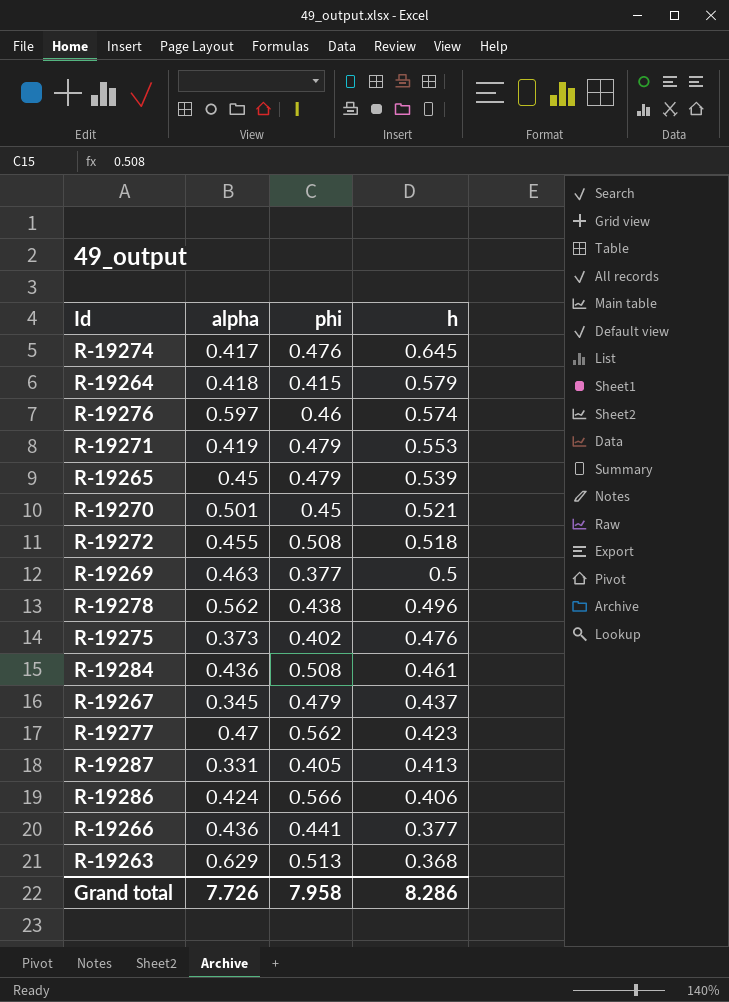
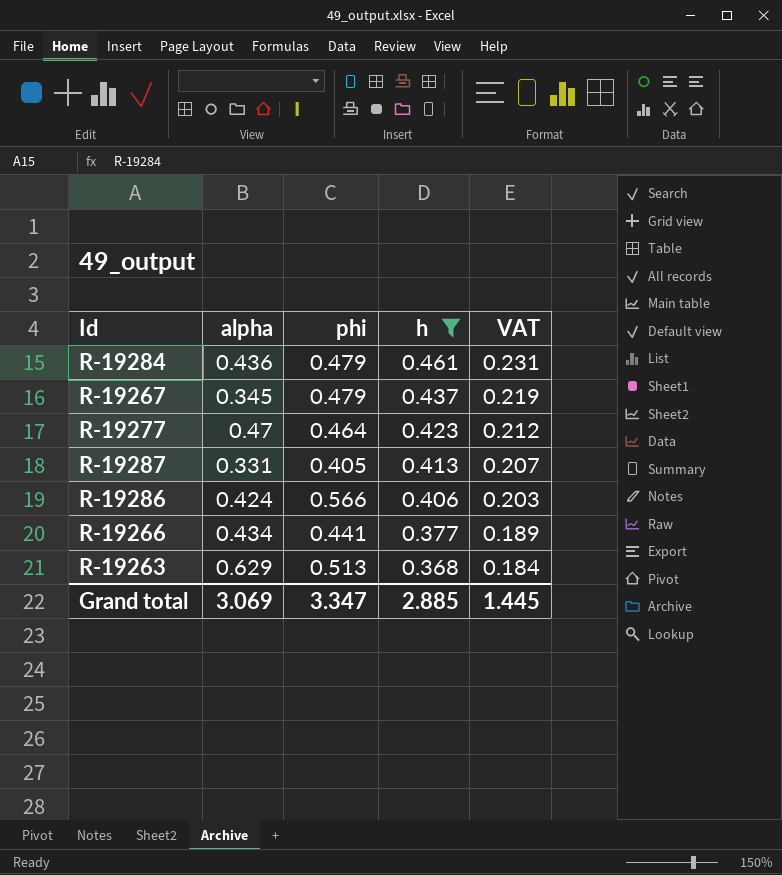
filter: none -> h <= 0.461
column VAT | formula: none -> [h] * 0.5
R-19284 | phi: 0.508 -> 0.479
R-19277 | phi: 0.562 -> 0.464
R-19266 | alpha: 0.436 -> 0.434
Grand total | alpha: 7.726 -> 3.069
Grand total | phi: 7.958 -> 3.347
Grand total | h: 8.286 -> 2.885

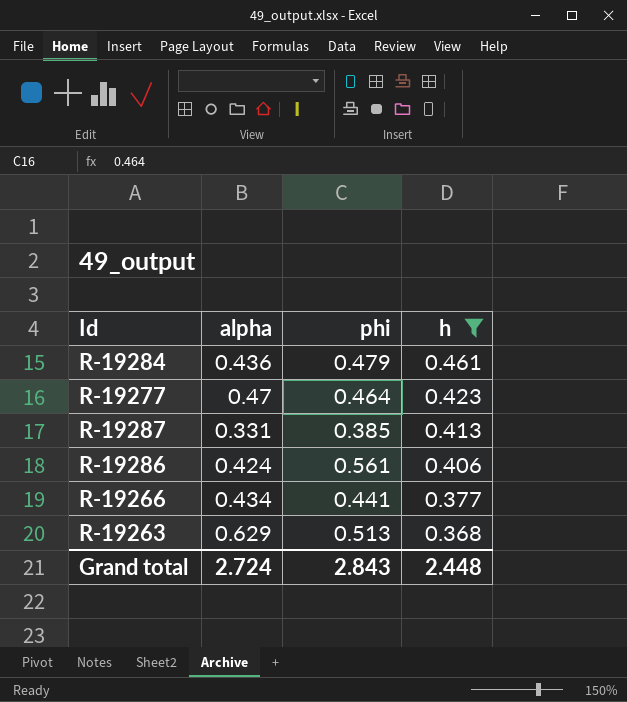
column VAT | formula: [h] * 0.5 -> none
row R-19267: 0.345 | 0.479 | 0.437 | 0.219 -> none
R-19287 | phi: 0.405 -> 0.385
R-19286 | phi: 0.566 -> 0.561
Grand total | alpha: 3.069 -> 2.724
Grand total | phi: 3.347 -> 2.843
Grand total | h: 2.885 -> 2.448

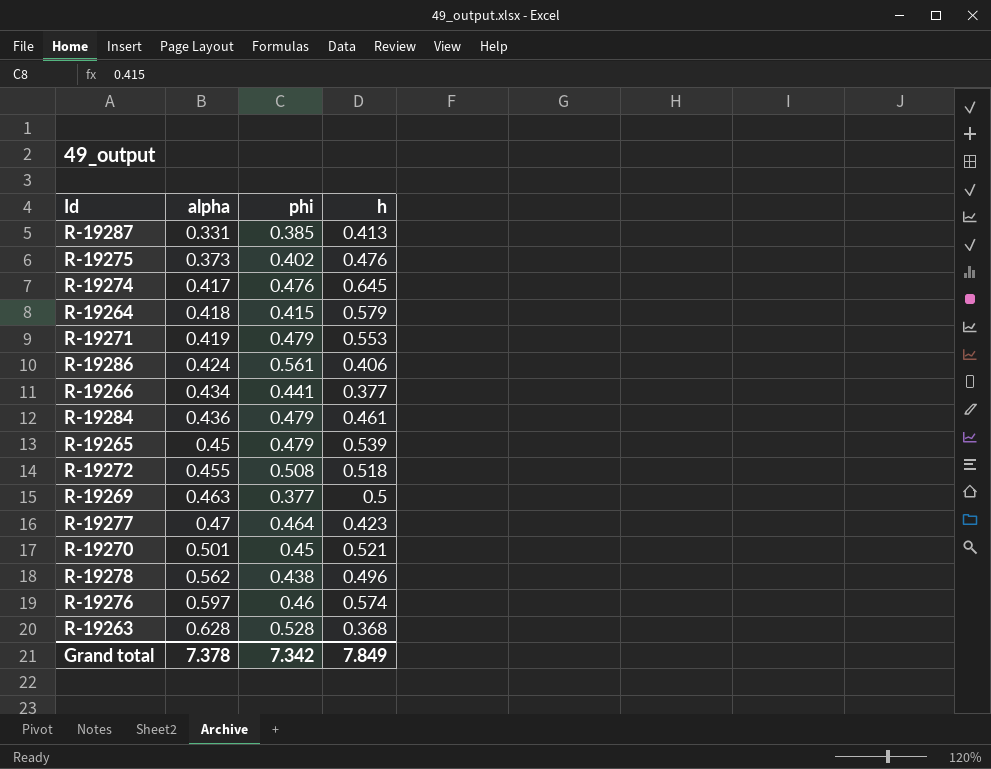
filter: h <= 0.461 -> none
row order: h descending -> alpha ascending
R-19263 | alpha: 0.629 -> 0.628
R-19263 | phi: 0.513 -> 0.528
Grand total | alpha: 2.724 -> 7.378
Grand total | phi: 2.843 -> 7.342
Grand total | h: 2.448 -> 7.849

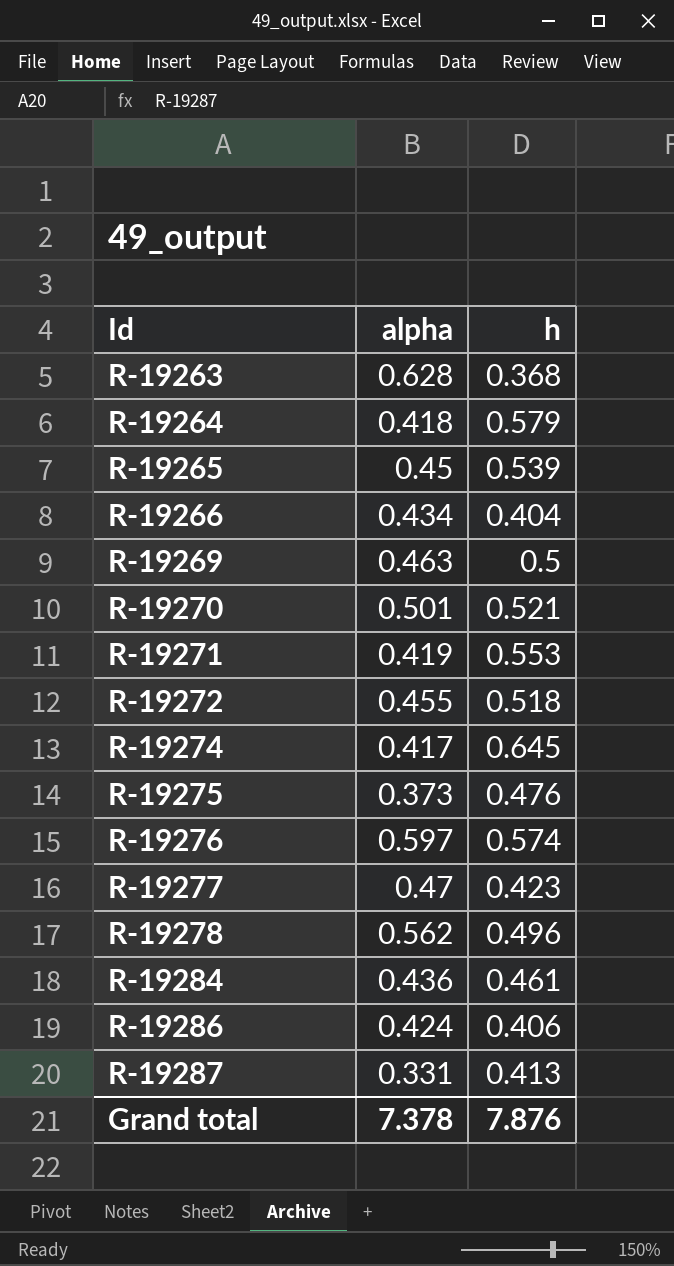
row order: alpha ascending -> Id ascending
column phi | position: 3 -> none
R-19266 | h: 0.377 -> 0.404
Grand total | h: 7.849 -> 7.876

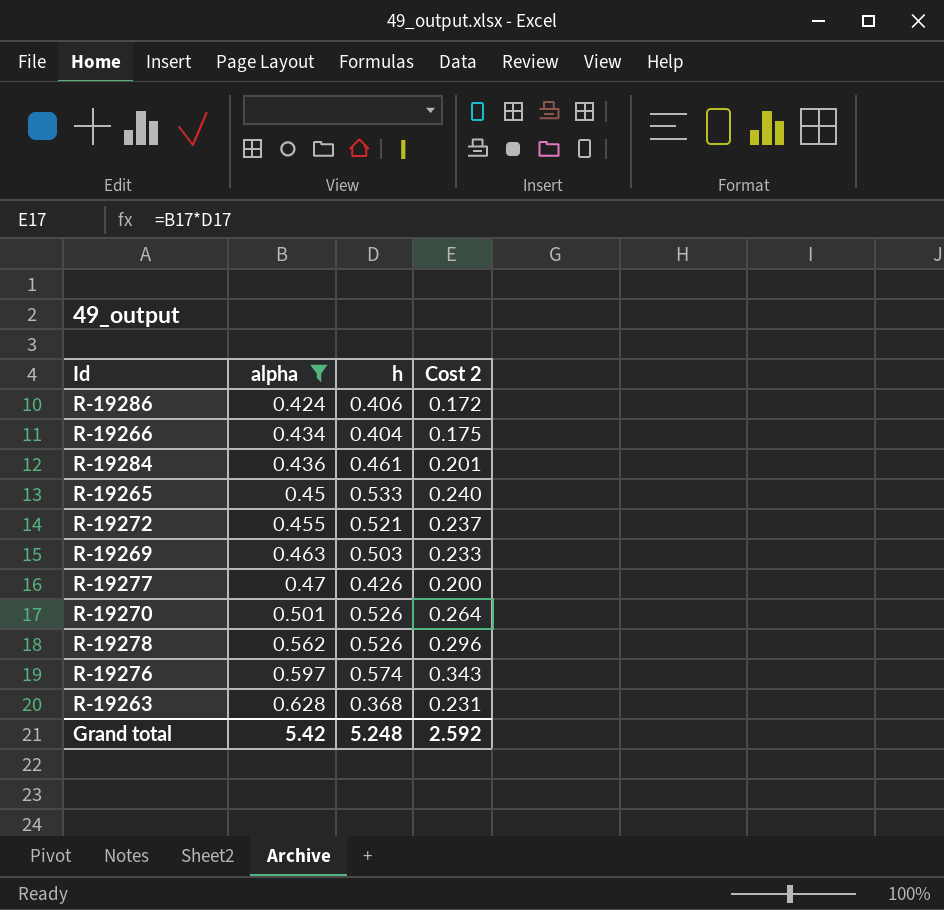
filter: none -> alpha >= 0.424
row order: Id ascending -> alpha ascending
column Cost 2 | formula: none -> [alpha] * [h]
R-19265 | h: 0.539 -> 0.533
R-19272 | h: 0.518 -> 0.521
R-19269 | h: 0.5 -> 0.503
R-19277 | h: 0.423 -> 0.426
R-19270 | h: 0.521 -> 0.526
R-19278 | h: 0.496 -> 0.526
Grand total | alpha: 7.378 -> 5.42
Grand total | h: 7.876 -> 5.248

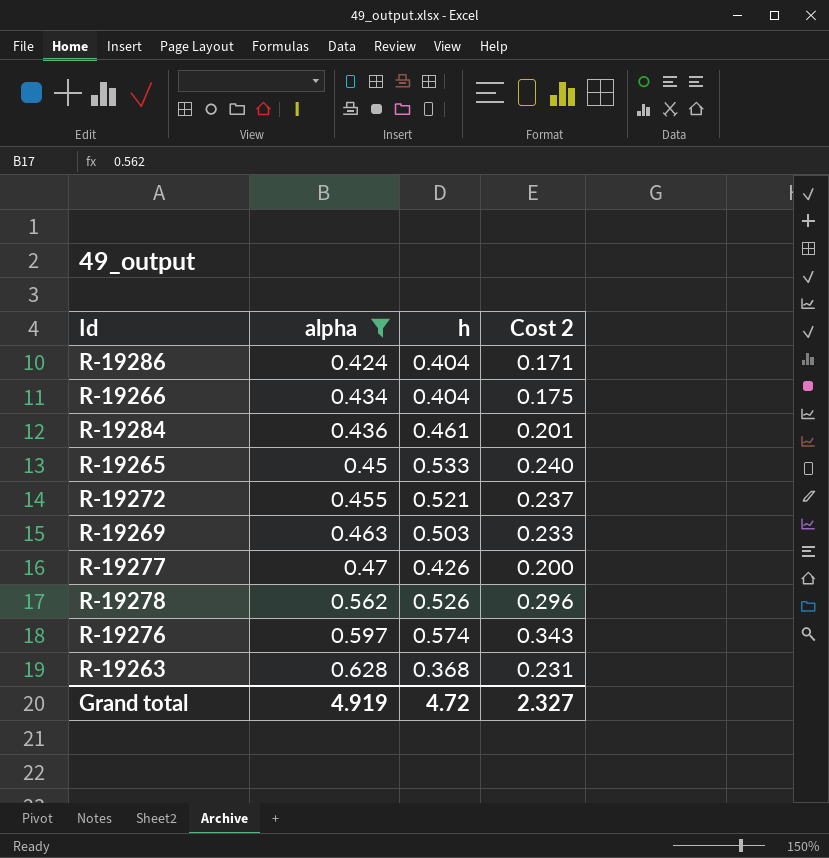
row R-19270: 0.501 | 0.526 | 0.264 -> none
R-19286 | h: 0.406 -> 0.404
R-19286 | Cost 2: 0.172 -> 0.171
Grand total | alpha: 5.42 -> 4.919
Grand total | h: 5.248 -> 4.72
Grand total | Cost 2: 2.592 -> 2.327

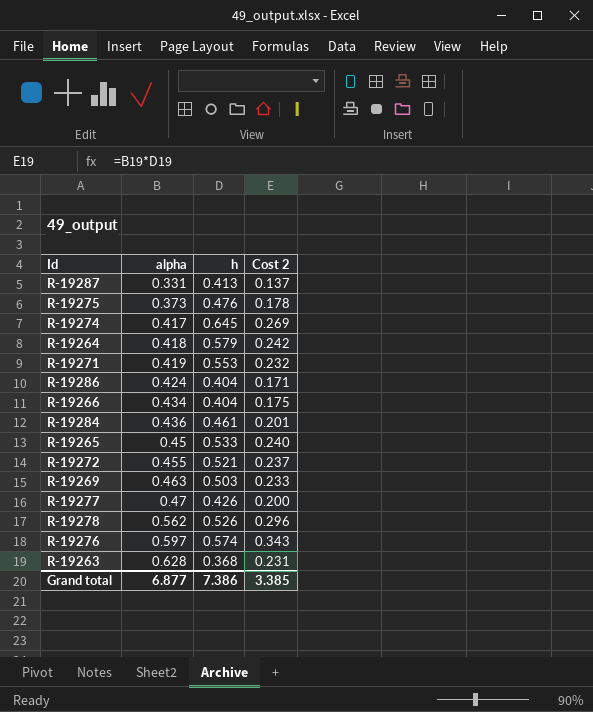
filter: alpha >= 0.424 -> none
Grand total | alpha: 4.919 -> 6.877
Grand total | h: 4.72 -> 7.386
Grand total | Cost 2: 2.327 -> 3.385

